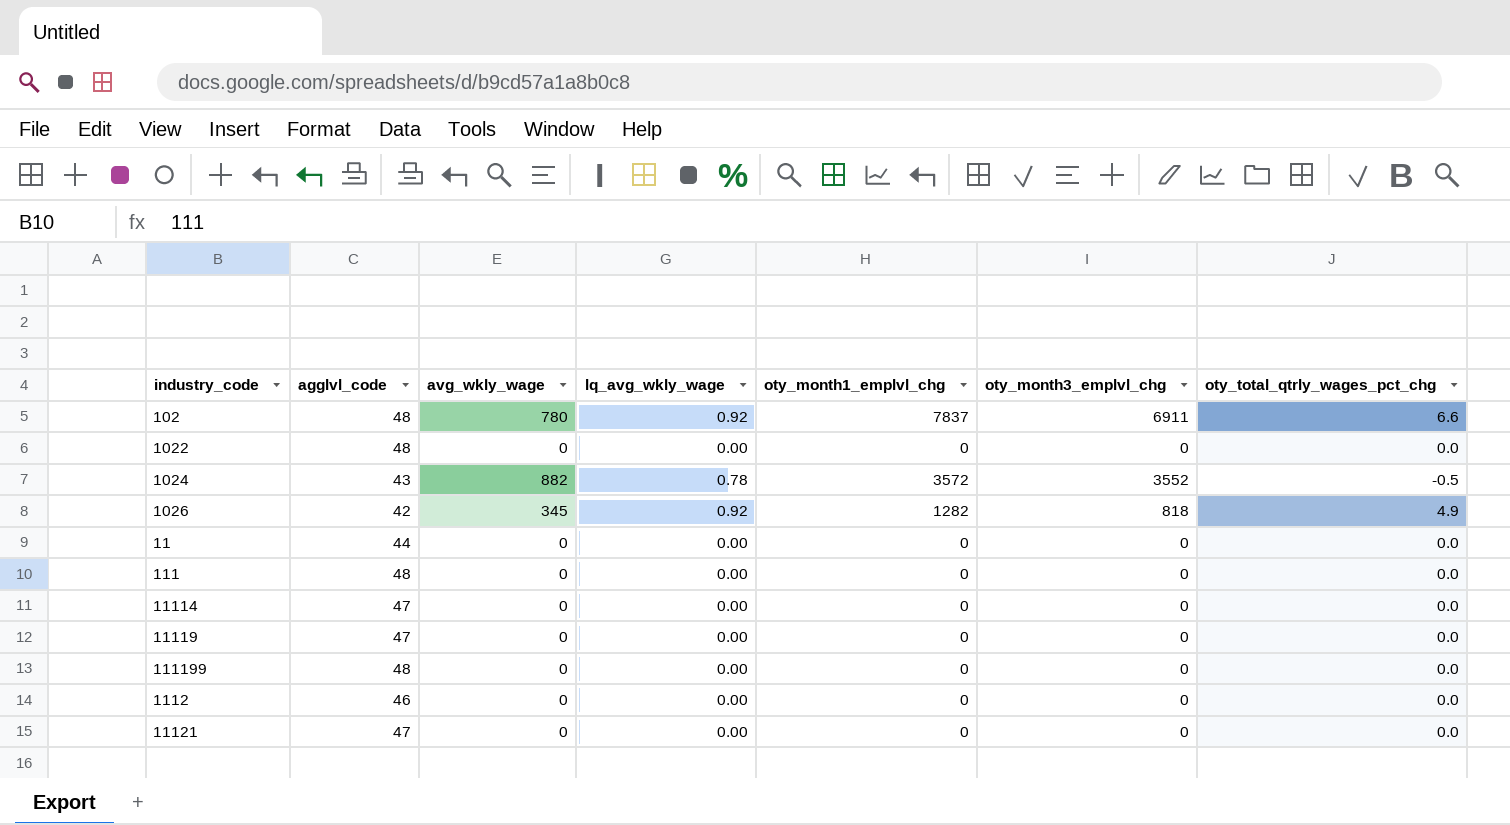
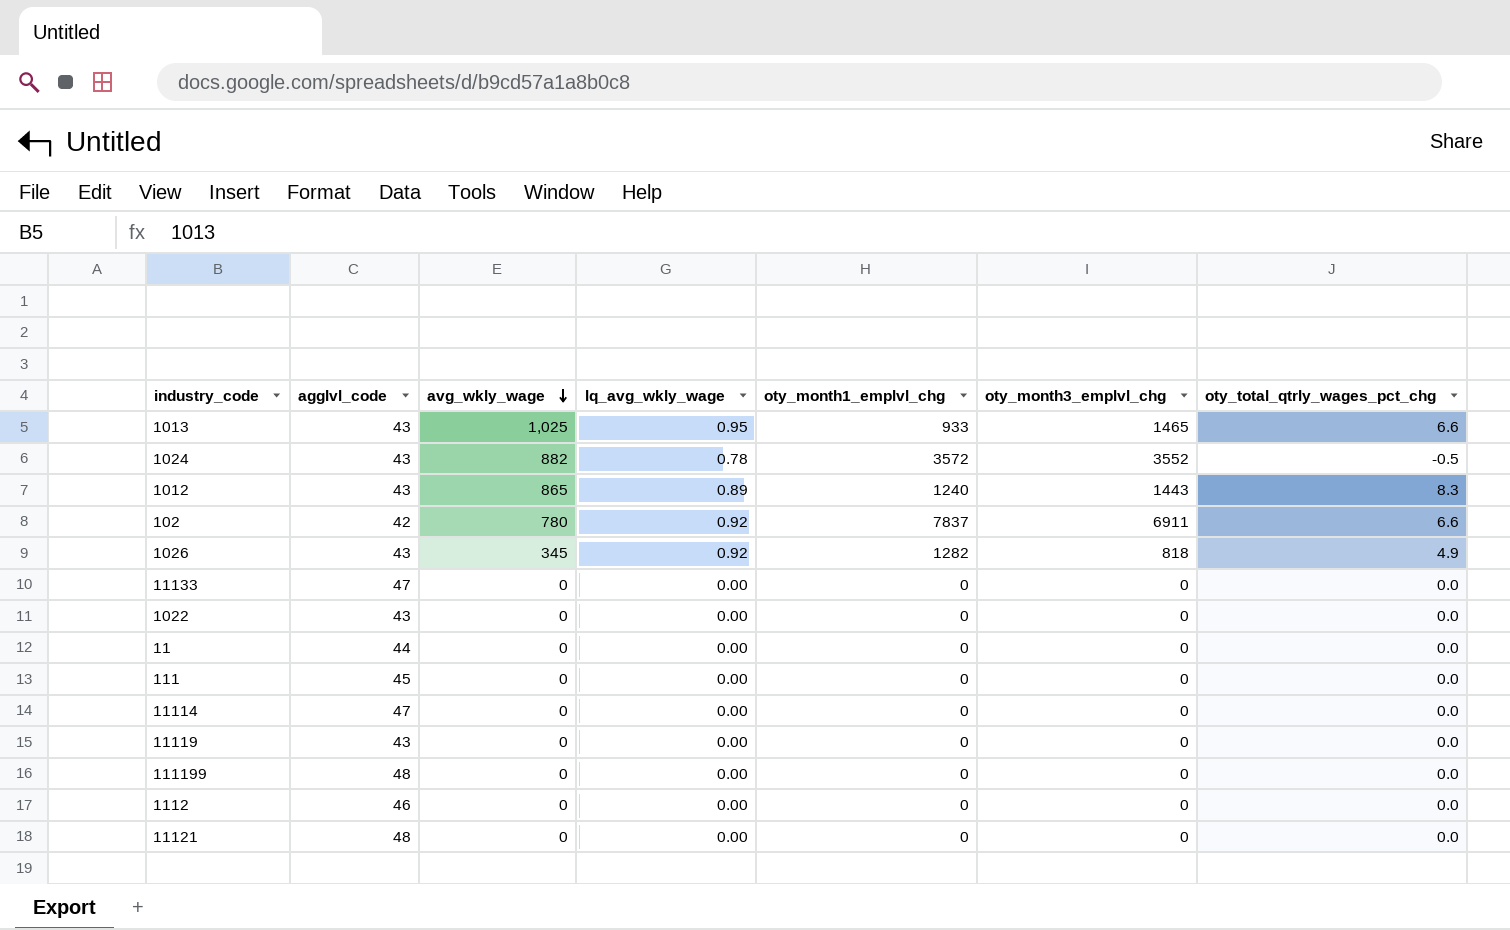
row order: none -> avg_wkly_wage descending
row 1013: none -> 43 | 1,025 | 0.95 | 933 | 1465 | 6.6
row 1012: none -> 43 | 865 | 0.89 | 1240 | 1443 | 8.3
102 | agglvl_code: 48 -> 42
1026 | agglvl_code: 42 -> 43
row 11133: none -> 47 | 0 | 0.00 | 0 | 0 | 0.0
1022 | agglvl_code: 48 -> 43
111 | agglvl_code: 48 -> 45
11119 | agglvl_code: 47 -> 43
11121 | agglvl_code: 47 -> 48

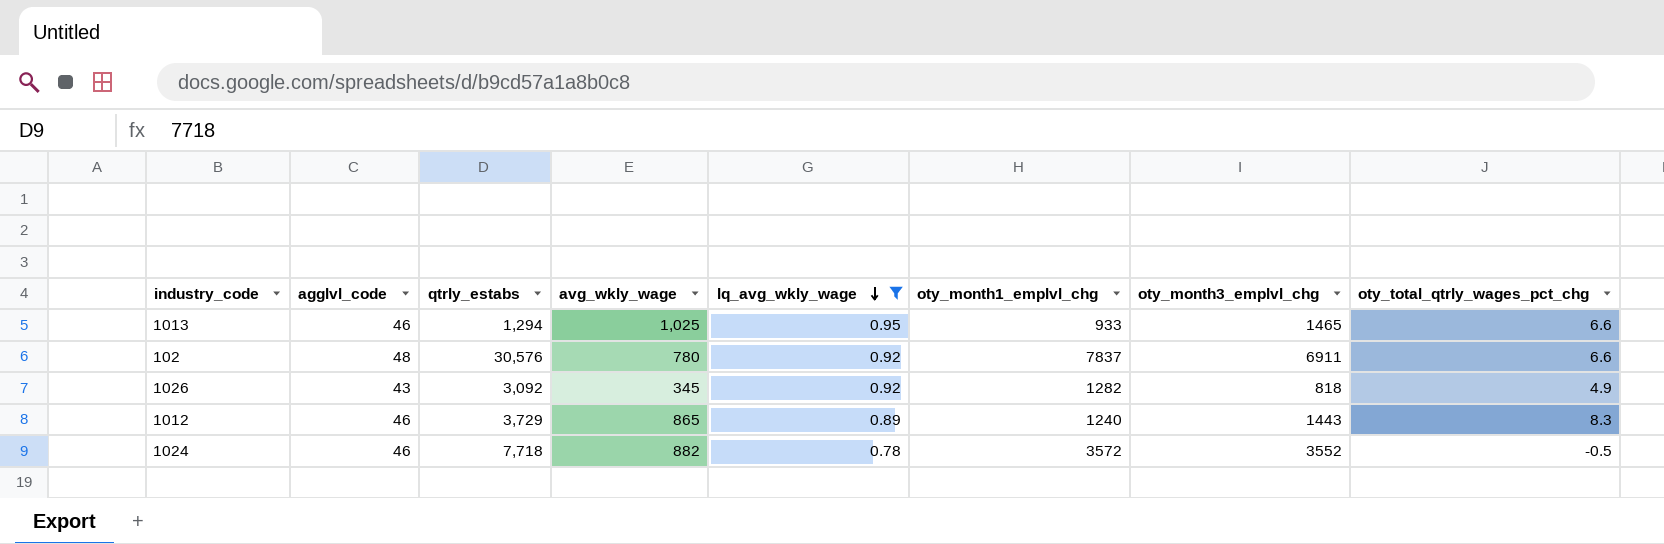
filter: none -> lq_avg_wkly_wage != 0.00
row order: avg_wkly_wage descending -> lq_avg_wkly_wage descending
column qtrly_estabs | position: none -> 3
1013 | agglvl_code: 43 -> 46
102 | agglvl_code: 42 -> 48
1012 | agglvl_code: 43 -> 46
1024 | agglvl_code: 43 -> 46

